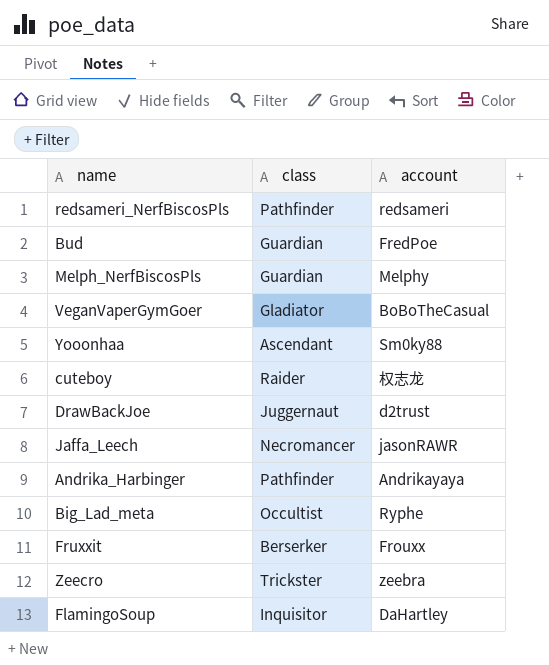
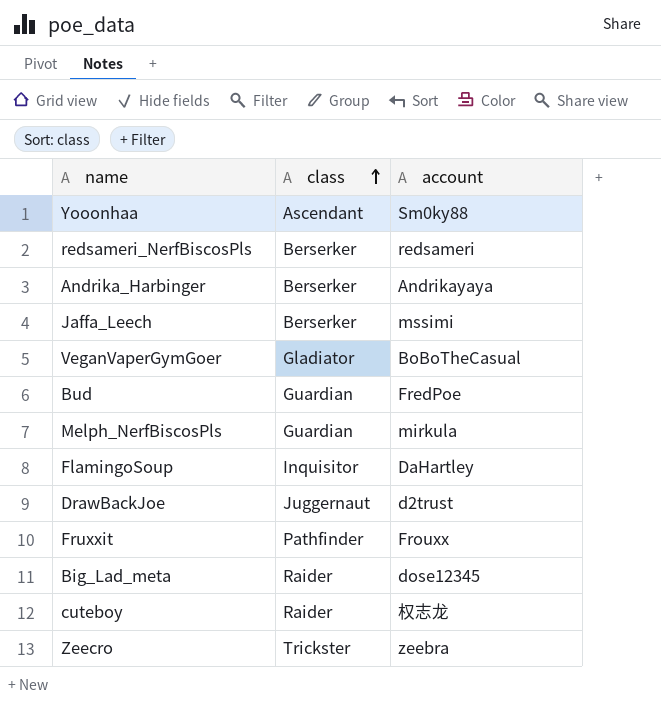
row order: none -> class ascending
redsameri_NerfBiscosPls | class: Pathfinder -> Berserker
Andrika_Harbinger | class: Pathfinder -> Berserker
Jaffa_Leech | class: Necromancer -> Berserker
Jaffa_Leech | account: jasonRAWR -> mssimi
Melph_NerfBiscosPls | account: Melphy -> mirkula
Fruxxit | class: Berserker -> Pathfinder
Big_Lad_meta | class: Occultist -> Raider
Big_Lad_meta | account: Ryphe -> dose12345

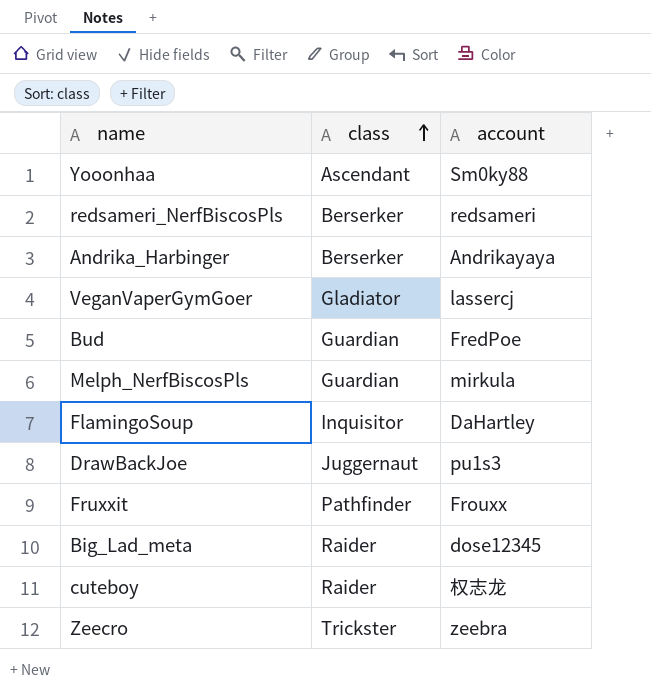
row Jaffa_Leech: Berserker | mssimi -> none
VeganVaperGymGoer | account: BoBoTheCasual -> lassercj
DrawBackJoe | account: d2trust -> pu1s3

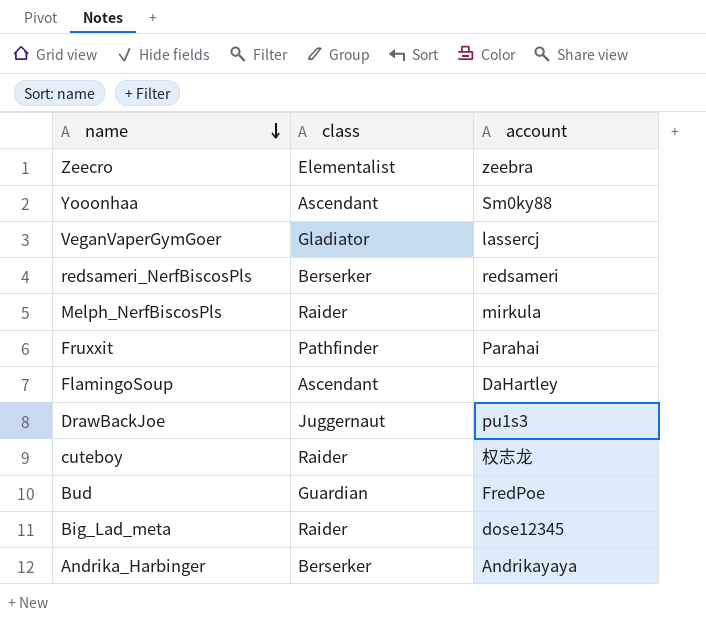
row order: class ascending -> name descending
Zeecro | class: Trickster -> Elementalist
Melph_NerfBiscosPls | class: Guardian -> Raider
Fruxxit | account: Frouxx -> Parahai
FlamingoSoup | class: Inquisitor -> Ascendant

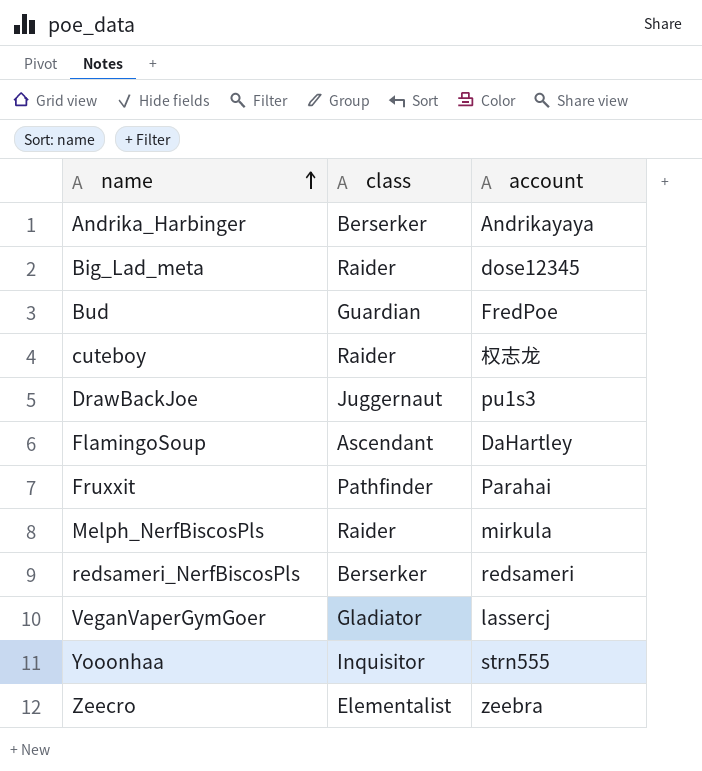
row order: name descending -> name ascending
Yooonhaa | class: Ascendant -> Inquisitor
Yooonhaa | account: Sm0ky88 -> strn555

